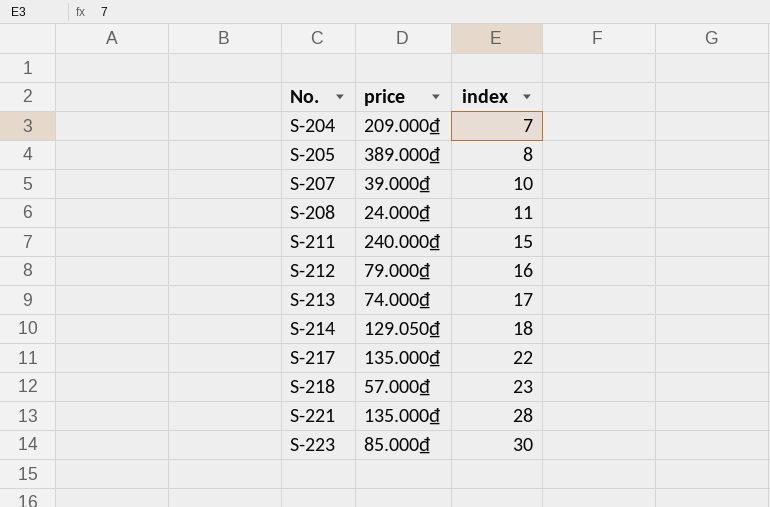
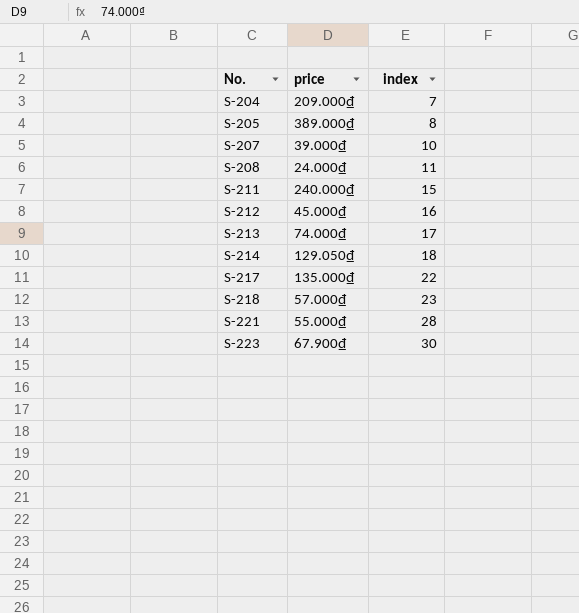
S-212 | price: 79.000₫ -> 45.000₫
S-221 | price: 135.000₫ -> 55.000₫
S-223 | price: 85.000₫ -> 67.900₫

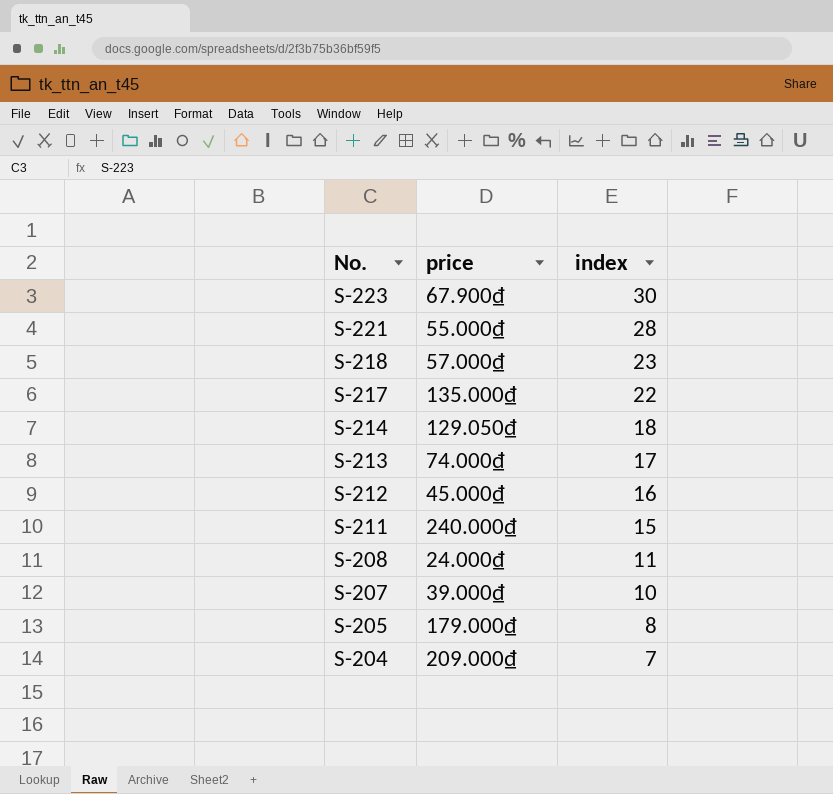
row order: No. ascending -> No. descending
S-205 | price: 389.000₫ -> 179.000₫

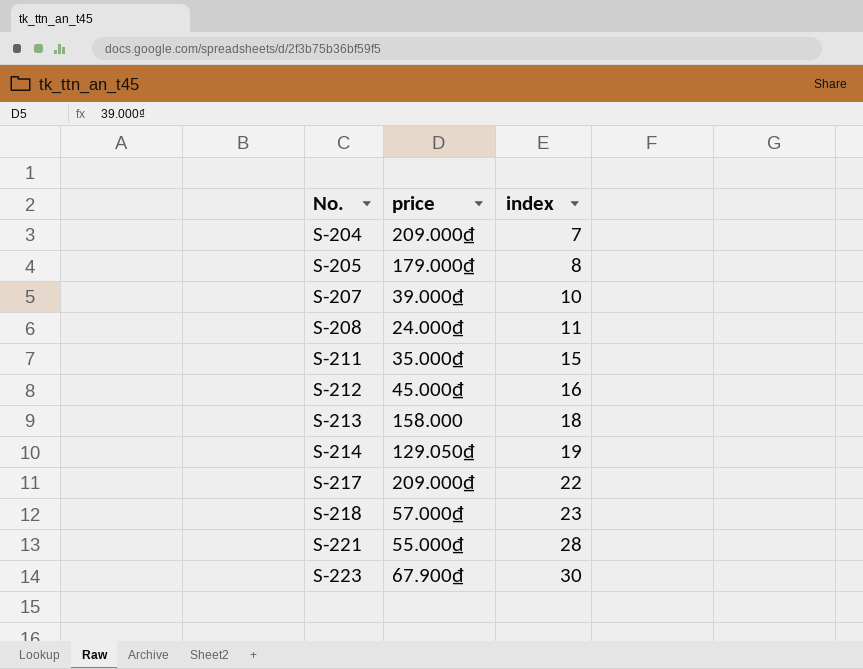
row order: No. descending -> No. ascending
S-211 | price: 240.000₫ -> 35.000₫
S-213 | price: 74.000₫ -> 158.000
S-213 | index: 17 -> 18
S-214 | index: 18 -> 19
S-217 | price: 135.000₫ -> 209.000₫

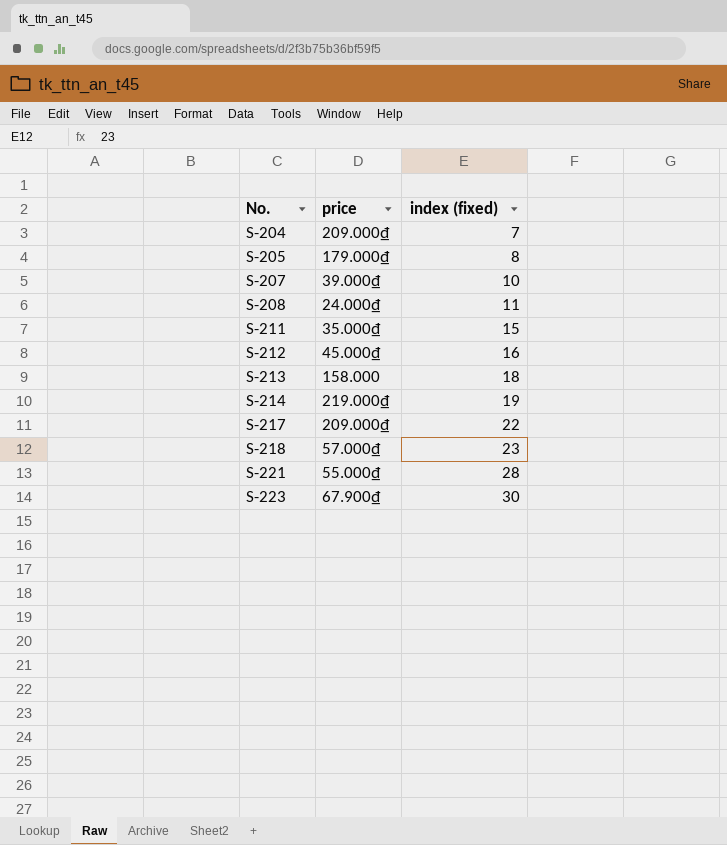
column name: index -> index (fixed)
S-214 | price: 129.050₫ -> 219.000₫

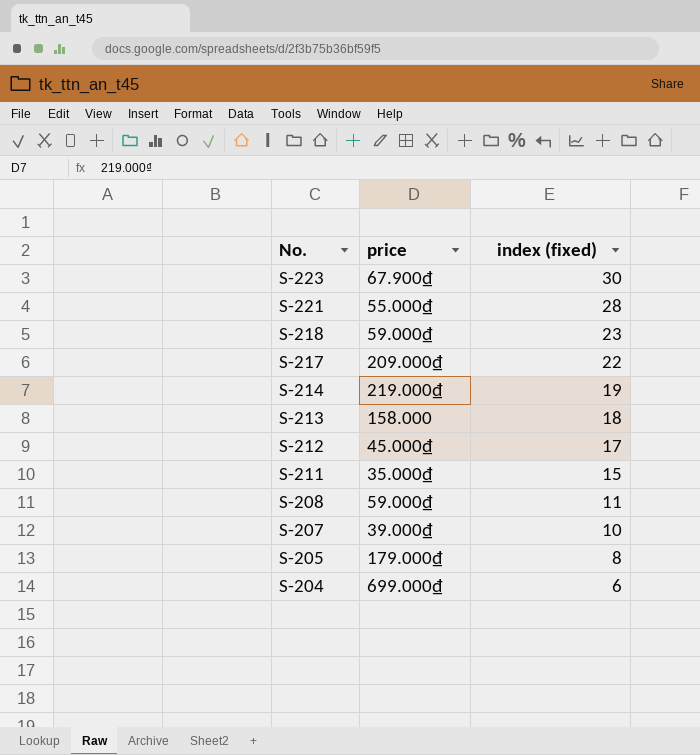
row order: No. ascending -> No. descending
S-218 | price: 57.000₫ -> 59.000₫
S-212 | index (fixed): 16 -> 17
S-208 | price: 24.000₫ -> 59.000₫
S-204 | price: 209.000₫ -> 699.000₫
S-204 | index (fixed): 7 -> 6

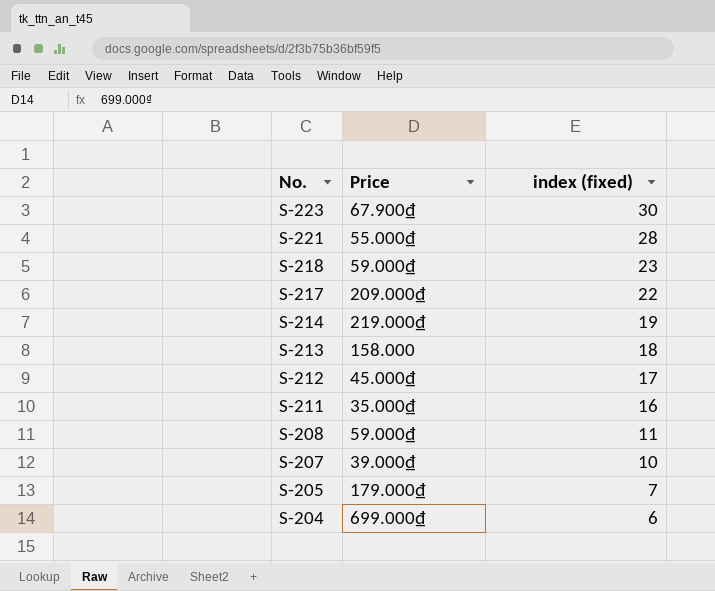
column name: price -> Price
S-211 | index (fixed): 15 -> 16
S-205 | index (fixed): 8 -> 7

